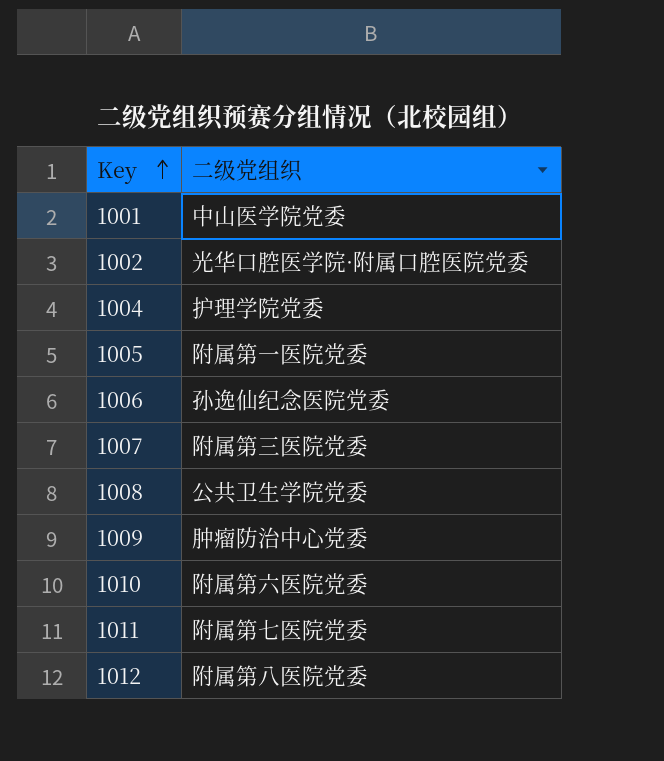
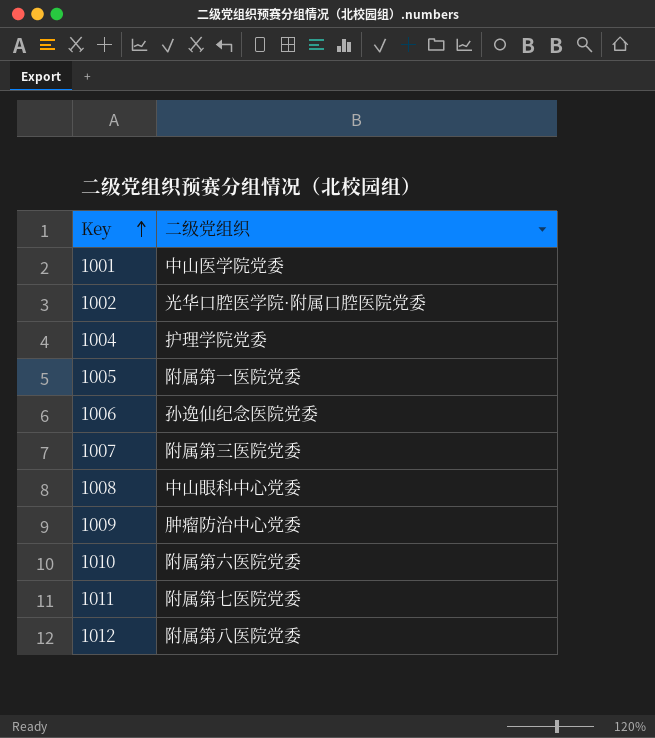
1008 | 二级党组织: 公共卫生学院党委 -> 中山眼科中心党委

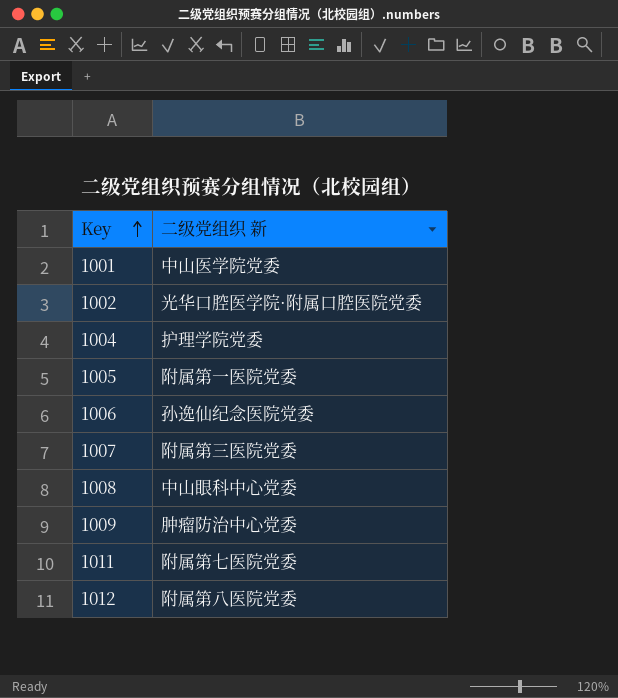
column name: 二级党组织 -> 二级党组织 新
row 1010: 附属第六医院党委 -> none

